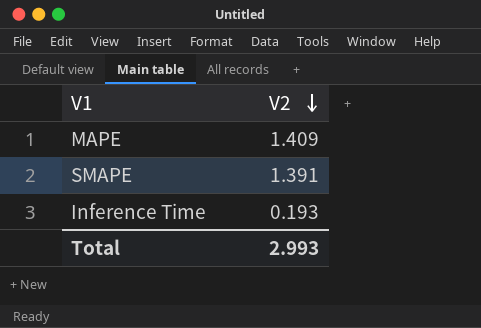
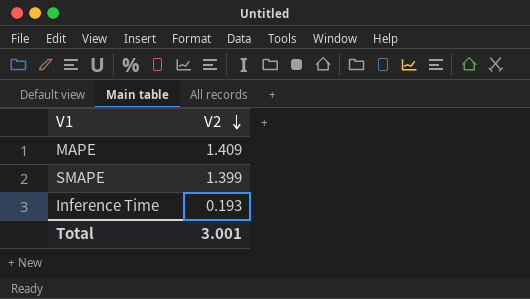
SMAPE | V2: 1.391 -> 1.399
Total | V2: 2.993 -> 3.001

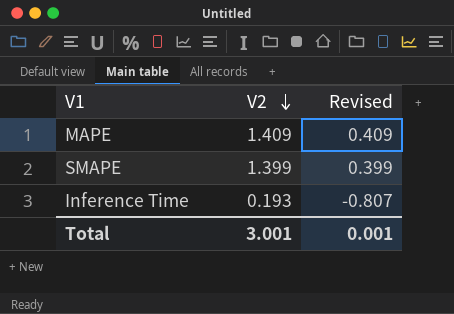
column Revised | formula: none -> [V2] - 1

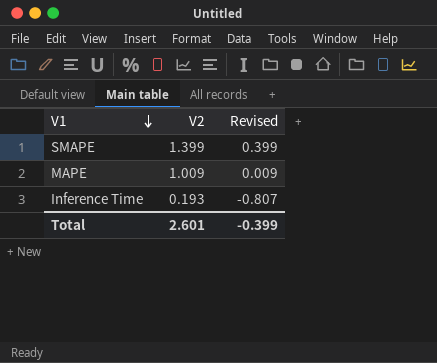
row order: V2 descending -> V1 descending
MAPE | V2: 1.409 -> 1.009
MAPE | Revised: 0.409 -> 0.009
Total | V2: 3.001 -> 2.601
Total | Revised: 0.001 -> -0.399

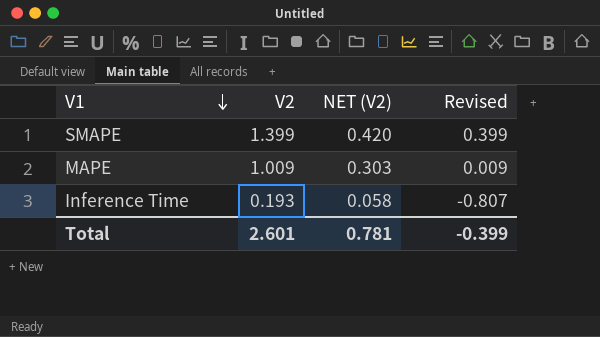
column NET (V2) | formula: none -> [V2] * 0.3

